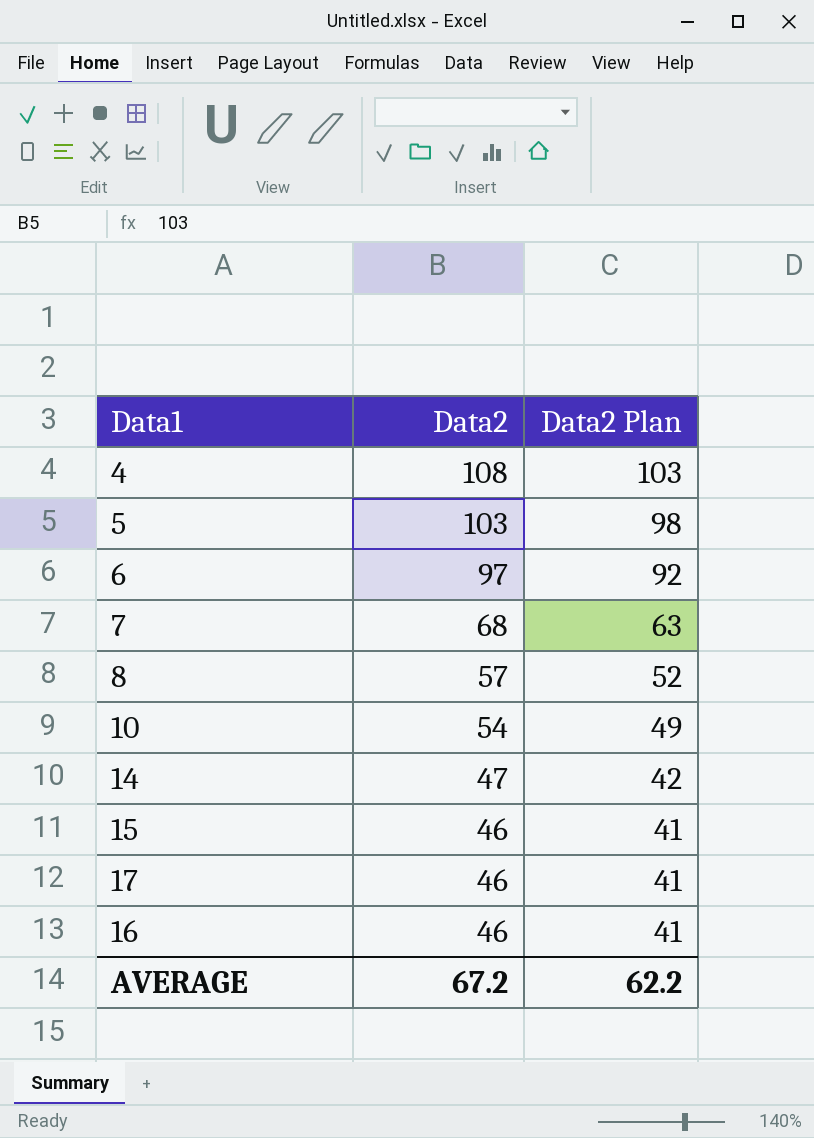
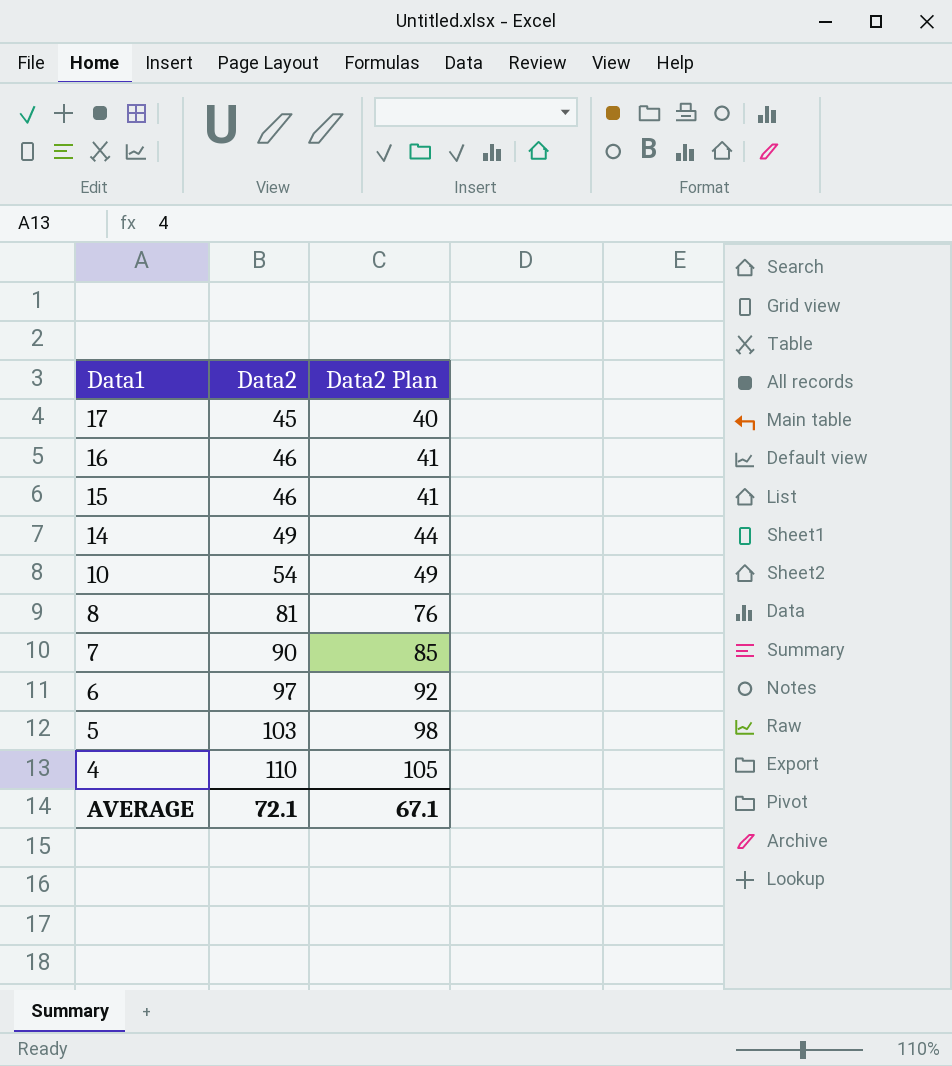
row order: Data2 descending -> Data1 descending
17 | Data2: 46 -> 45
17 | Data2 Plan: 41 -> 40
14 | Data2: 47 -> 49
14 | Data2 Plan: 42 -> 44
8 | Data2: 57 -> 81
8 | Data2 Plan: 52 -> 76
7 | Data2: 68 -> 90
7 | Data2 Plan: 63 -> 85
4 | Data2: 108 -> 110
4 | Data2 Plan: 103 -> 105
AVERAGE | Data2: 67.2 -> 72.1
AVERAGE | Data2 Plan: 62.2 -> 67.1

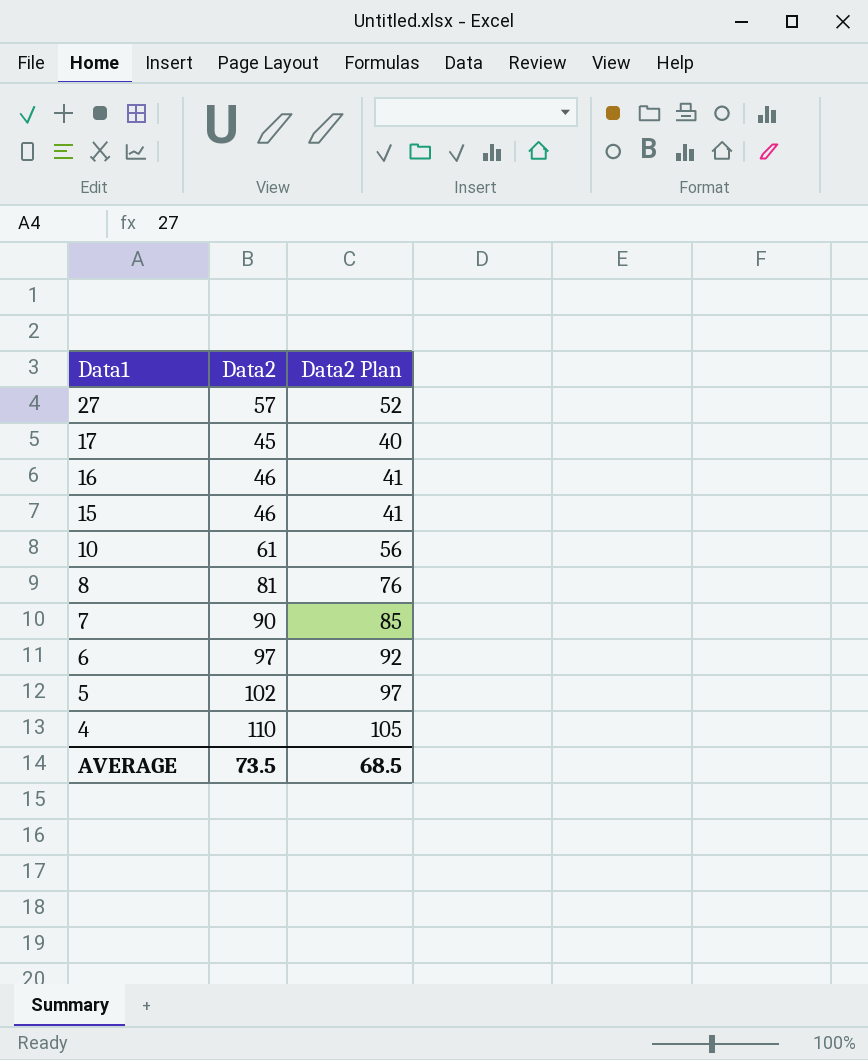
row 14: 49 | 44 -> none
row 27: none -> 57 | 52
10 | Data2: 54 -> 61
10 | Data2 Plan: 49 -> 56
5 | Data2: 103 -> 102
5 | Data2 Plan: 98 -> 97
AVERAGE | Data2: 72.1 -> 73.5
AVERAGE | Data2 Plan: 67.1 -> 68.5

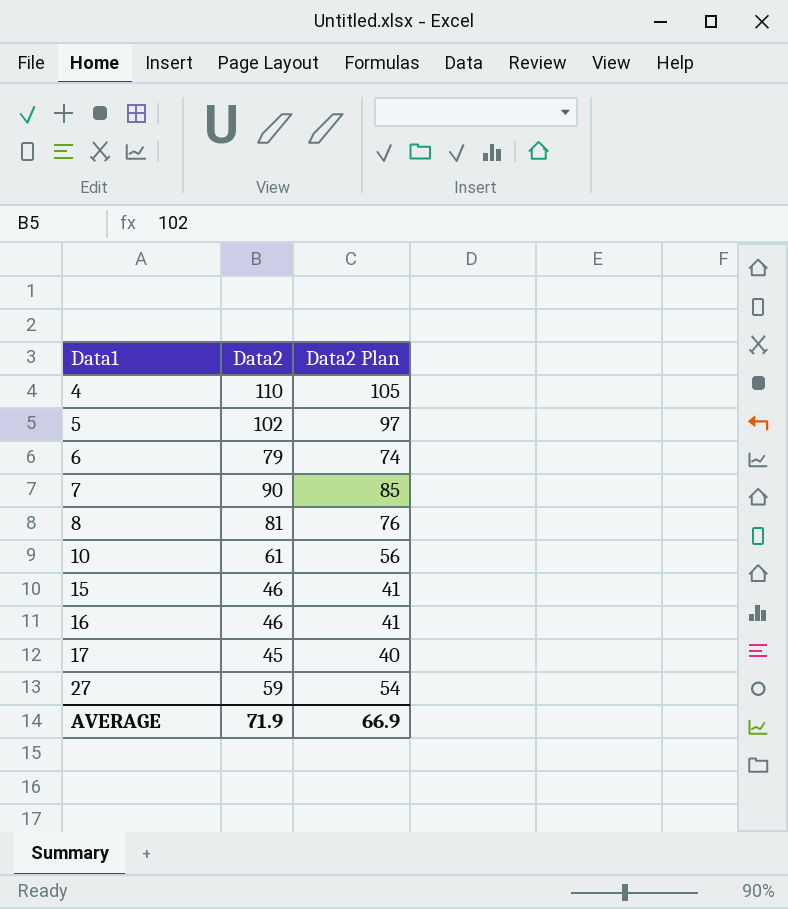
row order: Data1 descending -> Data1 ascending
6 | Data2: 97 -> 79
6 | Data2 Plan: 92 -> 74
27 | Data2: 57 -> 59
27 | Data2 Plan: 52 -> 54
AVERAGE | Data2: 73.5 -> 71.9
AVERAGE | Data2 Plan: 68.5 -> 66.9

